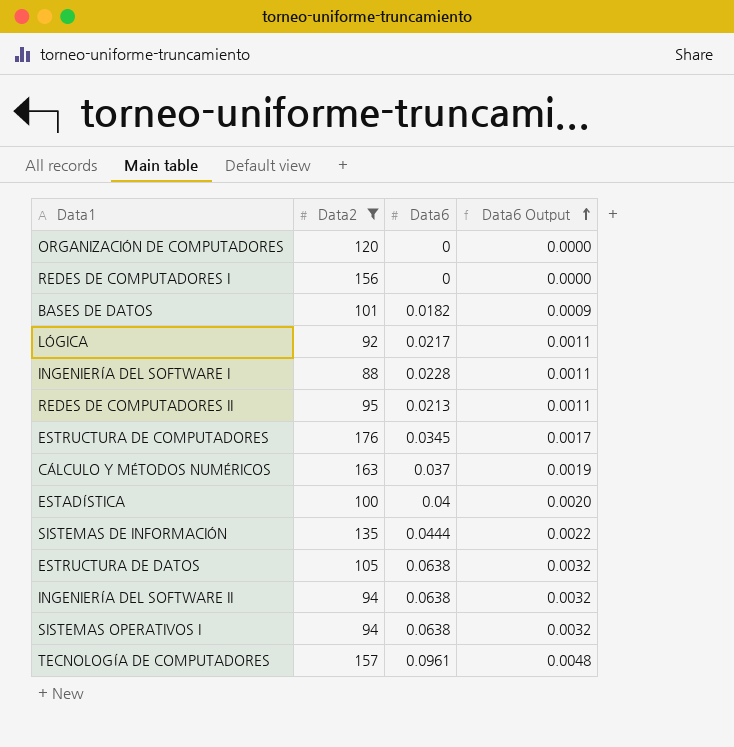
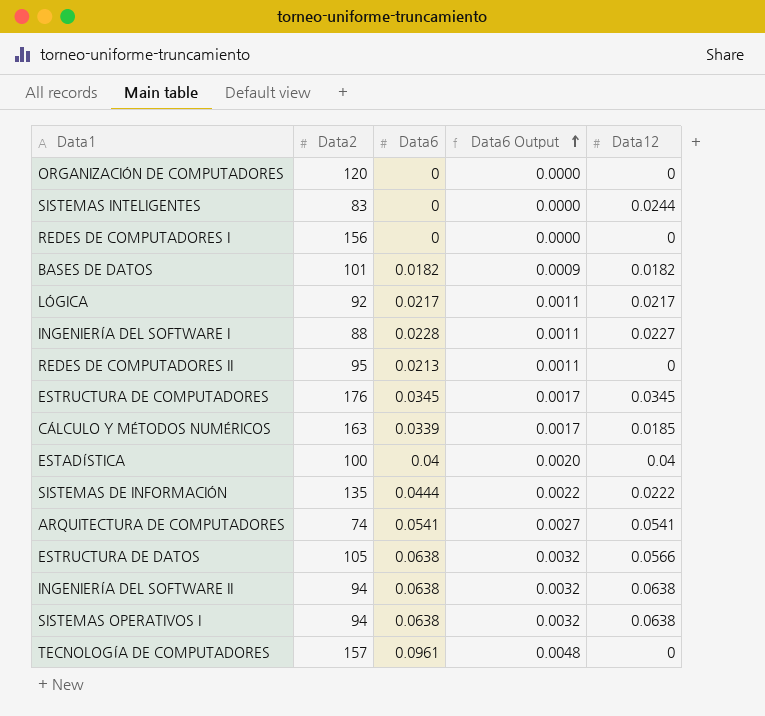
filter: Data2 >= 88 -> none
column Data12 | position: none -> 5
CÁLCULO Y MÉTODOS NUMÉRICOS | Data6: 0.037 -> 0.0339
CÁLCULO Y MÉTODOS NUMÉRICOS | Data6 Output: 0.0019 -> 0.0017

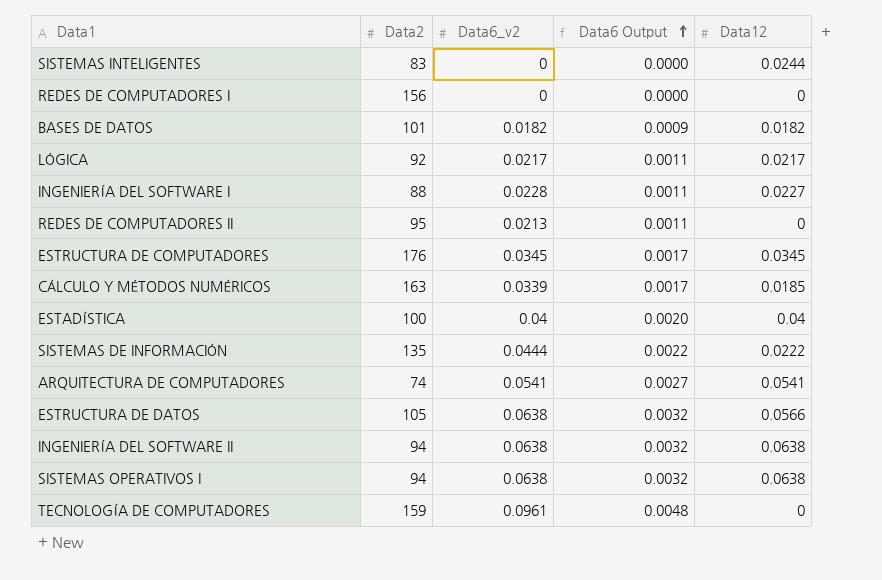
column name: Data6 -> Data6_v2
row ORGANIZACIÓN DE COMPUTADORES: 120 | 0 | 0.0000 | 0 -> none
TECNOLOGÍA DE COMPUTADORES | Data2: 157 -> 159

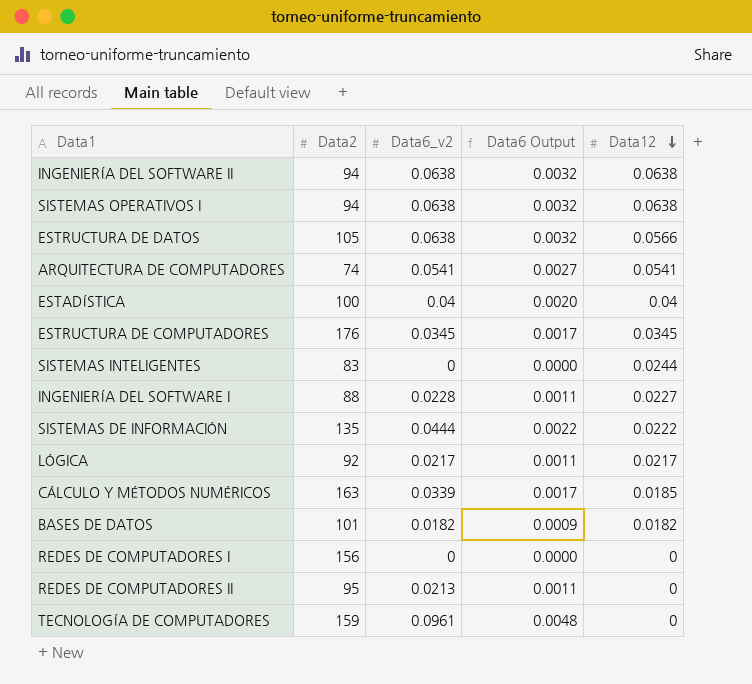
row order: Data6 Output ascending -> Data12 descending

